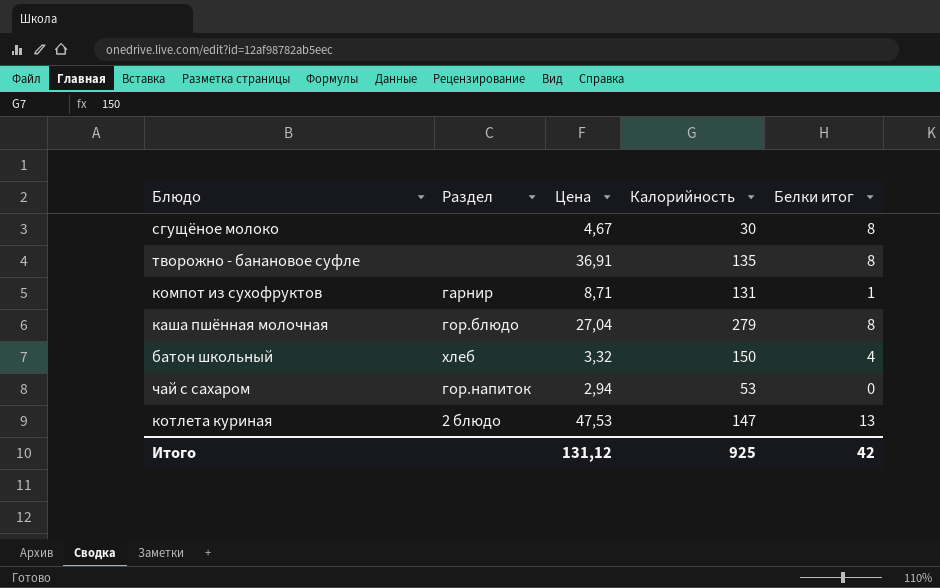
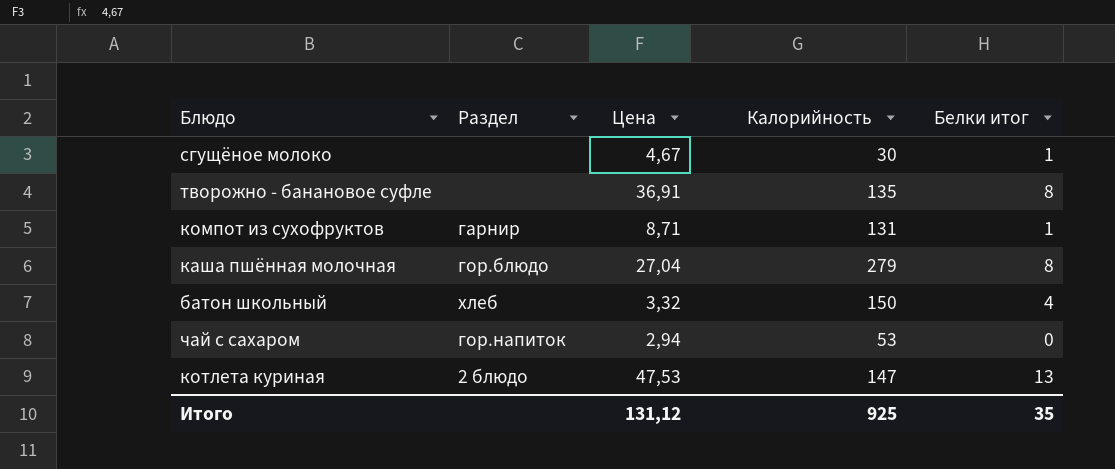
сгущёное молоко | Белки итог: 8 -> 1
Итого | Белки итог: 42 -> 35

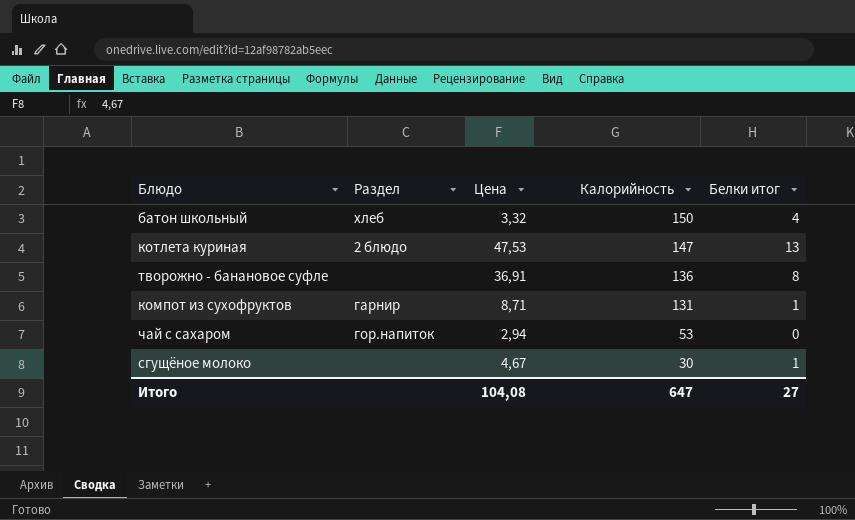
row order: none -> Калорийность descending
row каша пшённая молочная: гор.блюдо | 27,04 | 279 | 8 -> none
творожно - банановое суфле | Калорийность: 135 -> 136
Итого | Цена: 131,12 -> 104,08
Итого | Калорийность: 925 -> 647
Итого | Белки итог: 35 -> 27

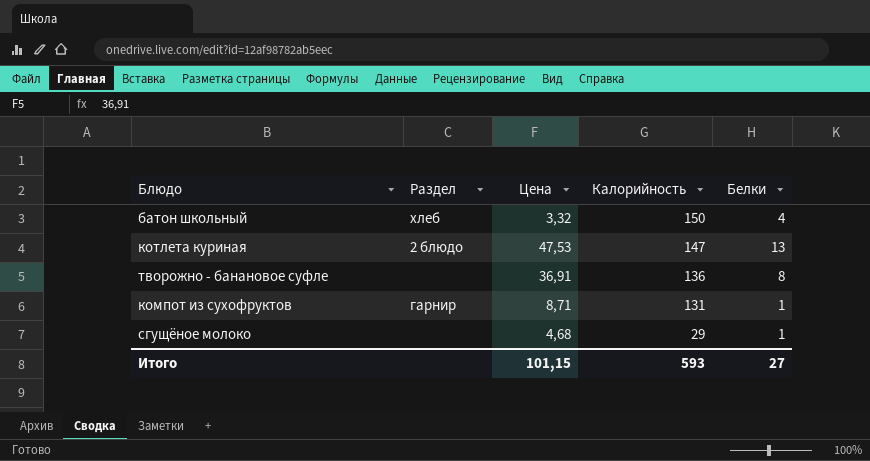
column name: Белки итог -> Белки
row чай с сахаром: гор.напиток | 2,94 | 53 | 0 -> none
сгущёное молоко | Цена: 4,67 -> 4,68
сгущёное молоко | Калорийность: 30 -> 29
Итого | Цена: 104,08 -> 101,15
Итого | Калорийность: 647 -> 593

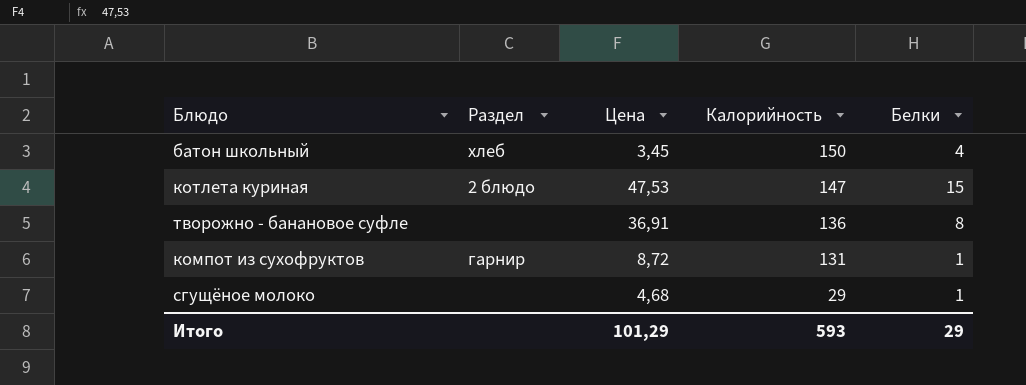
батон школьный | Цена: 3,32 -> 3,45
котлета куриная | Белки: 13 -> 15
компот из сухофруктов | Цена: 8,71 -> 8,72
Итого | Цена: 101,15 -> 101,29
Итого | Белки: 27 -> 29

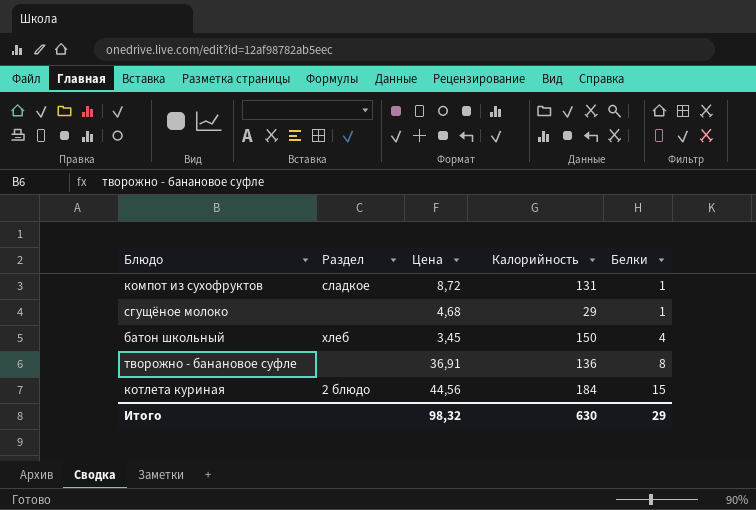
row order: Калорийность descending -> Белки ascending
компот из сухофруктов | Раздел: гарнир -> сладкое
котлета куриная | Цена: 47,53 -> 44,56
котлета куриная | Калорийность: 147 -> 184
Итого | Цена: 101,29 -> 98,32
Итого | Калорийность: 593 -> 630

